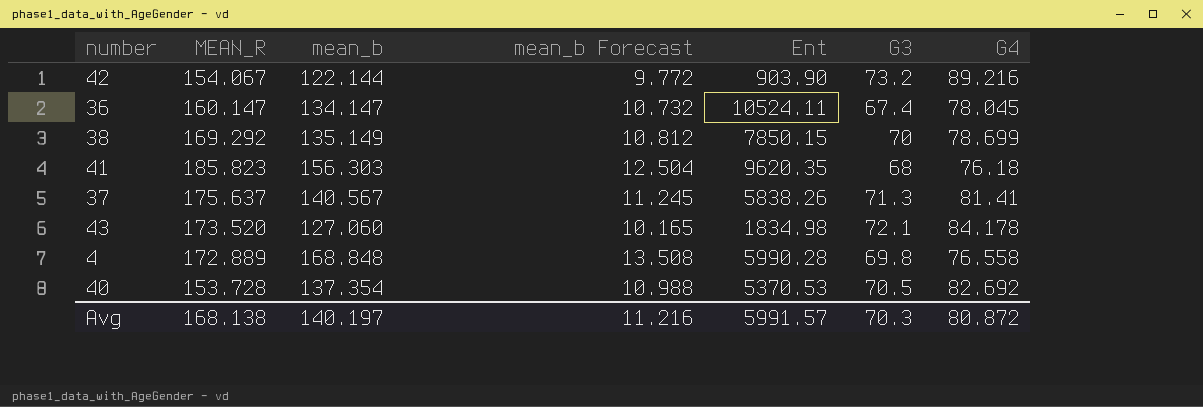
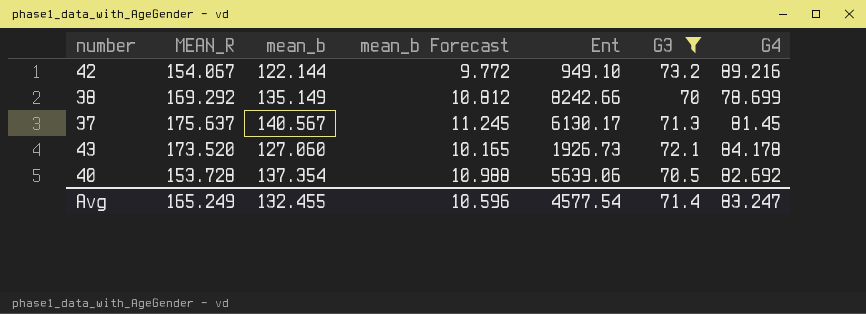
filter: none -> G3 >= 70
42 | Ent: 903.90 -> 949.10
38 | Ent: 7850.15 -> 8242.66
37 | Ent: 5838.26 -> 6130.17
37 | G4: 81.41 -> 81.45
43 | Ent: 1834.98 -> 1926.73
40 | Ent: 5370.53 -> 5639.06
Avg | MEAN_R: 168.138 -> 165.249
Avg | mean_b: 140.197 -> 132.455
Avg | mean_b Forecast: 11.216 -> 10.596
Avg | Ent: 5991.57 -> 4577.54
Avg | G3: 70.3 -> 71.4
Avg | G4: 80.872 -> 83.247

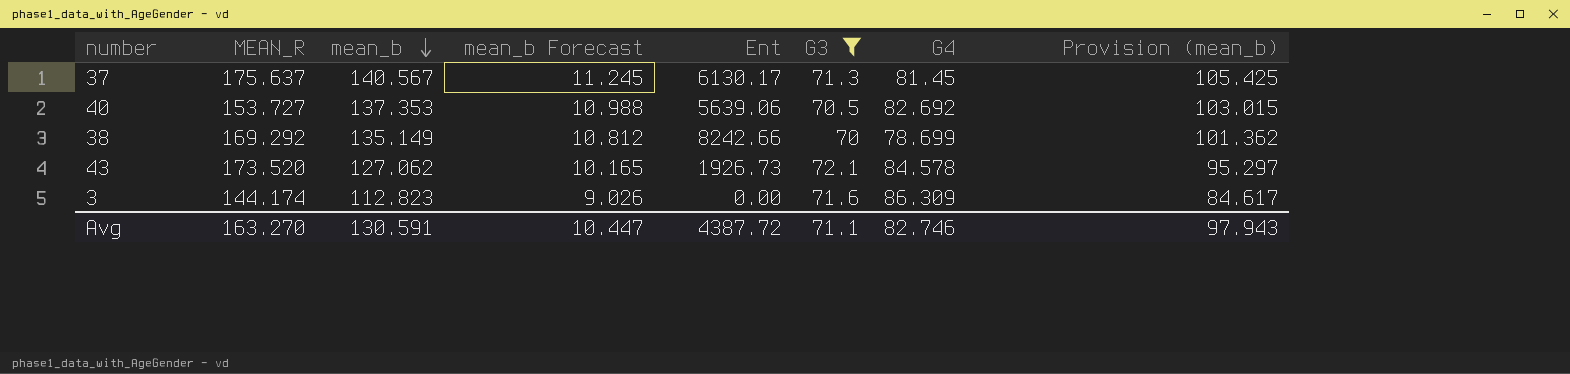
row order: none -> mean_b descending
column Provision (mean_b) | formula: none -> [mean_b] * 0.75
row 42: 154.067 | 122.144 | 9.772 | 949.10 | 73.2 | 89.216 -> none
40 | MEAN_R: 153.728 -> 153.727
40 | mean_b: 137.354 -> 137.353
43 | mean_b: 127.060 -> 127.062
43 | G4: 84.178 -> 84.578
row 3: none -> 144.174 | 112.823 | 9.026 | 0.00 | 71.6 | 86.309 | 84.617
Avg | MEAN_R: 165.249 -> 163.270
Avg | mean_b: 132.455 -> 130.591
Avg | mean_b Forecast: 10.596 -> 10.447
Avg | Ent: 4577.54 -> 4387.72
Avg | G3: 71.4 -> 71.1
Avg | G4: 83.247 -> 82.746

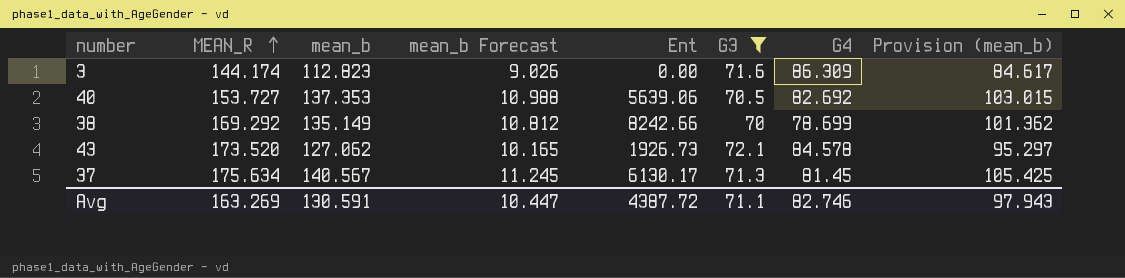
row order: mean_b descending -> MEAN_R ascending
37 | MEAN_R: 175.637 -> 175.634
Avg | MEAN_R: 163.270 -> 163.269

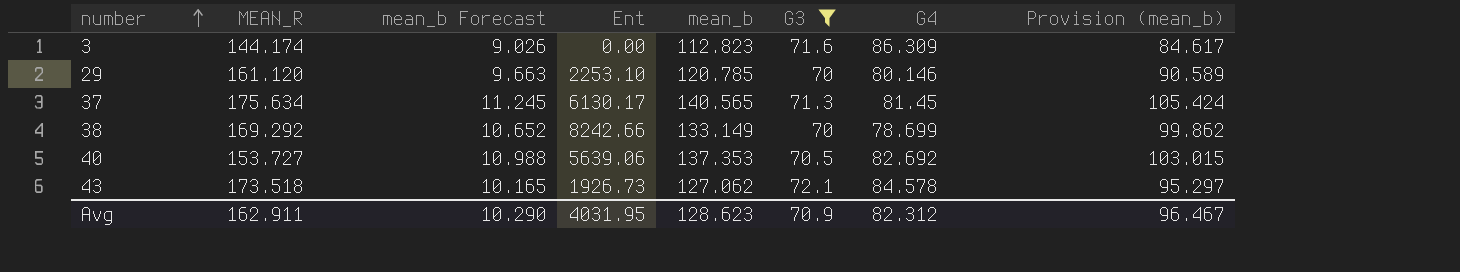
row order: MEAN_R ascending -> number ascending
column mean_b | position: 3 -> 5
row 29: none -> 161.120 | 9.663 | 2253.10 | 120.785 | 70 | 80.146 | 90.589
37 | mean_b: 140.567 -> 140.565
37 | Provision (mean_b): 105.425 -> 105.424
38 | mean_b Forecast: 10.812 -> 10.652
38 | mean_b: 135.149 -> 133.149
38 | Provision (mean_b): 101.362 -> 99.862
43 | MEAN_R: 173.520 -> 173.518
Avg | MEAN_R: 163.269 -> 162.911
Avg | mean_b Forecast: 10.447 -> 10.290
Avg | Ent: 4387.72 -> 4031.95
Avg | mean_b: 130.591 -> 128.623
Avg | G3: 71.1 -> 70.9
Avg | G4: 82.746 -> 82.312
Avg | Provision (mean_b): 97.943 -> 96.467

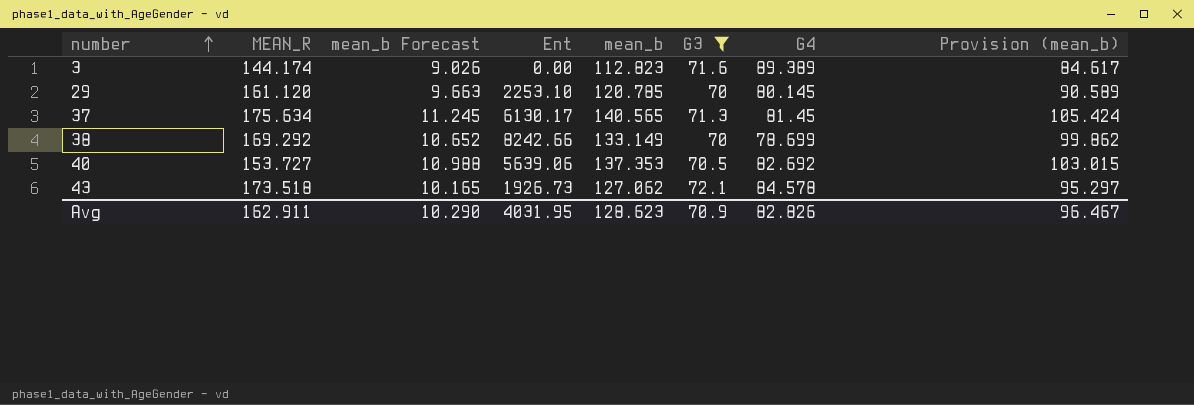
3 | G4: 86.309 -> 89.389
29 | G4: 80.146 -> 80.145
Avg | G4: 82.312 -> 82.826

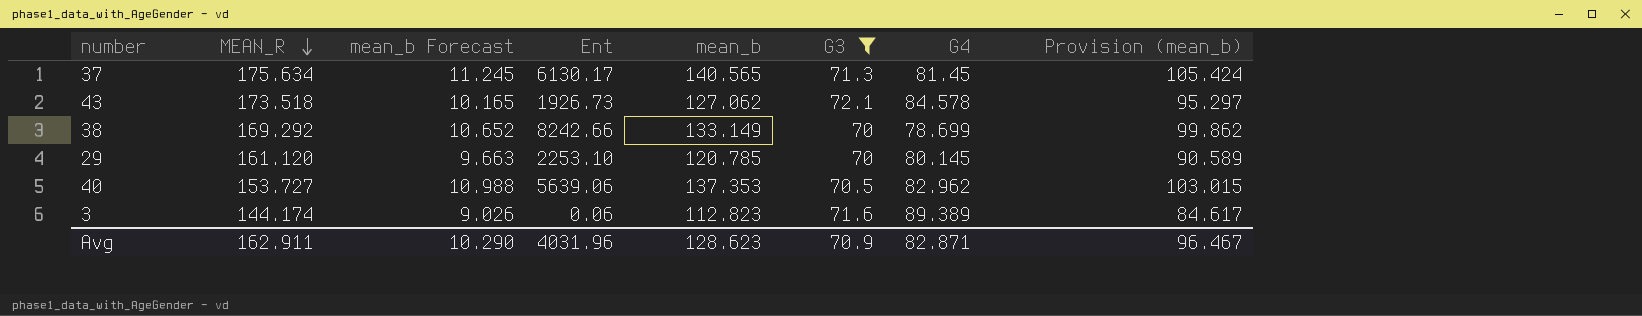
row order: number ascending -> MEAN_R descending
40 | G4: 82.692 -> 82.962
3 | Ent: 0.00 -> 0.06
Avg | Ent: 4031.95 -> 4031.96
Avg | G4: 82.826 -> 82.871

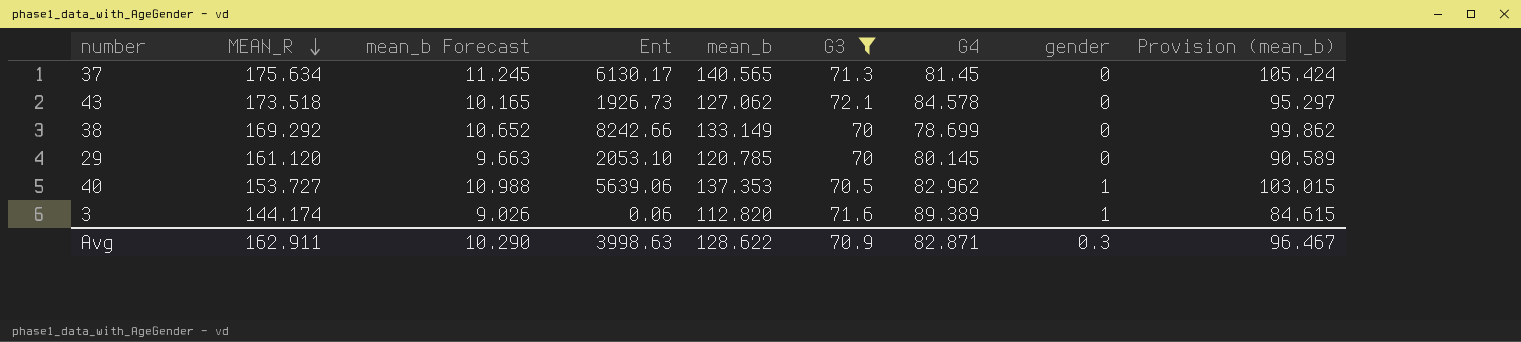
column gender | position: none -> 8
29 | Ent: 2253.10 -> 2053.10
3 | mean_b: 112.823 -> 112.820
3 | Provision (mean_b): 84.617 -> 84.615
Avg | Ent: 4031.96 -> 3998.63
Avg | mean_b: 128.623 -> 128.622

